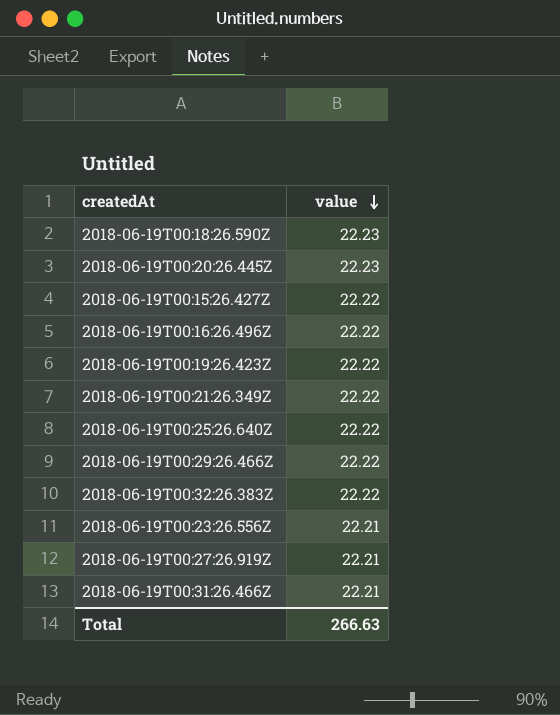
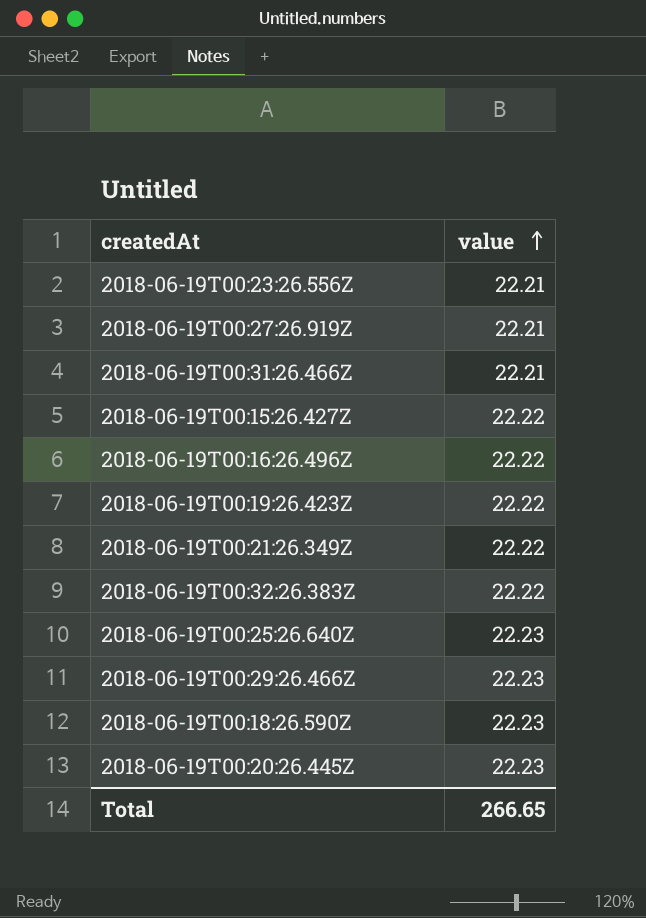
row order: value descending -> value ascending
2018-06-19T00:25:26.640Z | value: 22.22 -> 22.23
2018-06-19T00:29:26.466Z | value: 22.22 -> 22.23
Total | value: 266.63 -> 266.65

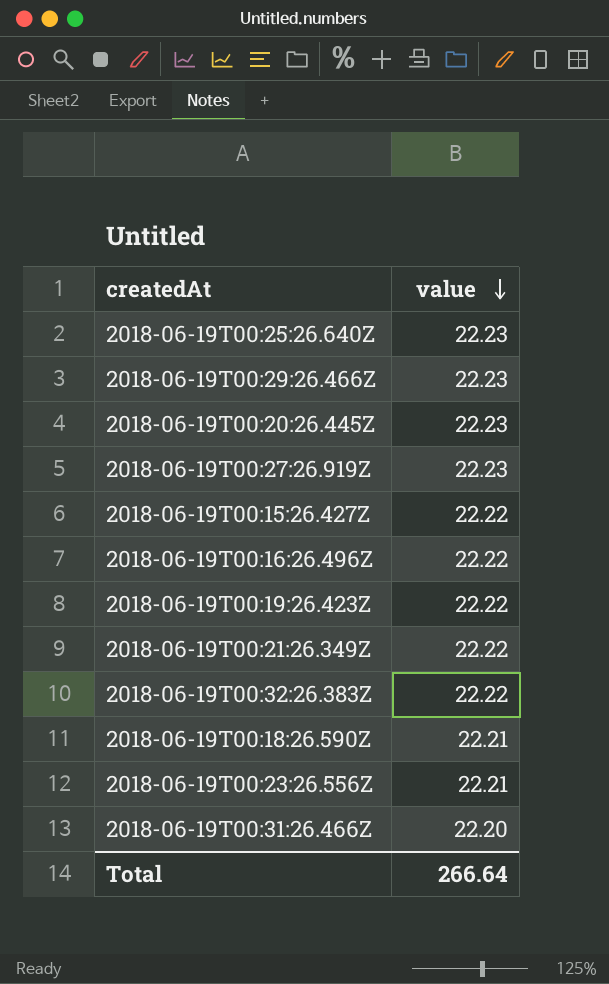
row order: value ascending -> value descending
2018-06-19T00:27:26.919Z | value: 22.21 -> 22.23
2018-06-19T00:18:26.590Z | value: 22.23 -> 22.21
2018-06-19T00:31:26.466Z | value: 22.21 -> 22.20
Total | value: 266.65 -> 266.64

